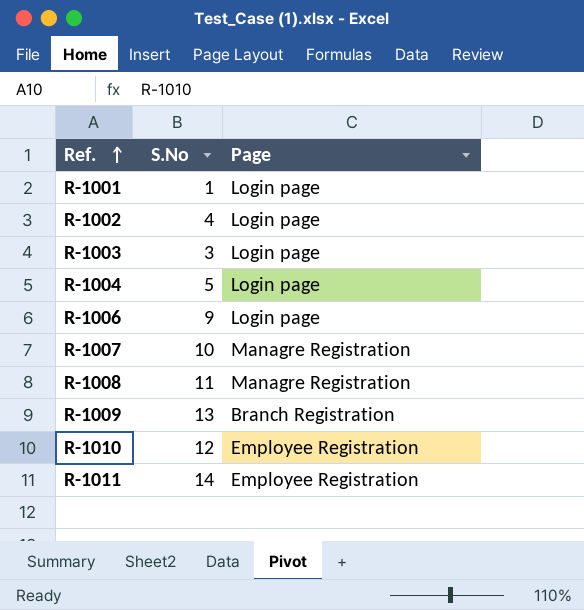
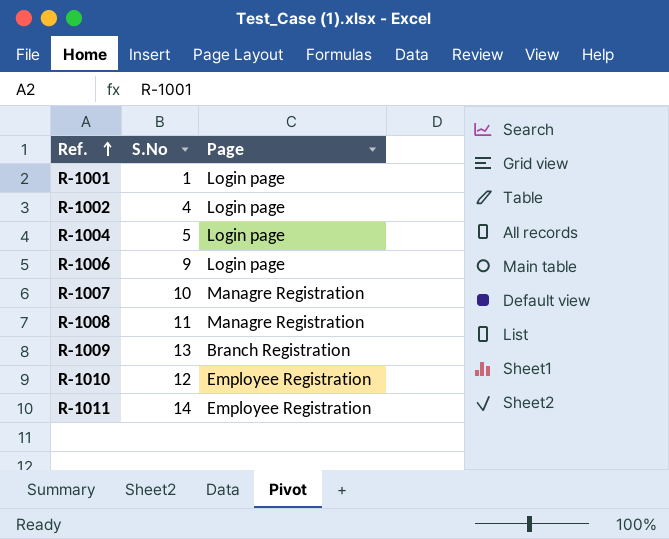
row R-1003: 3 | Login page -> none

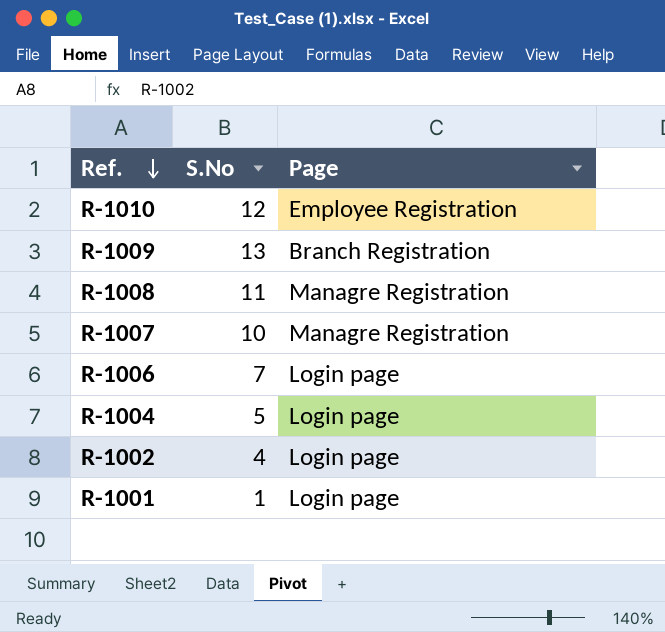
row order: Ref. ascending -> Ref. descending
row R-1011: 14 | Employee Registration -> none
R-1006 | S.No: 9 -> 7

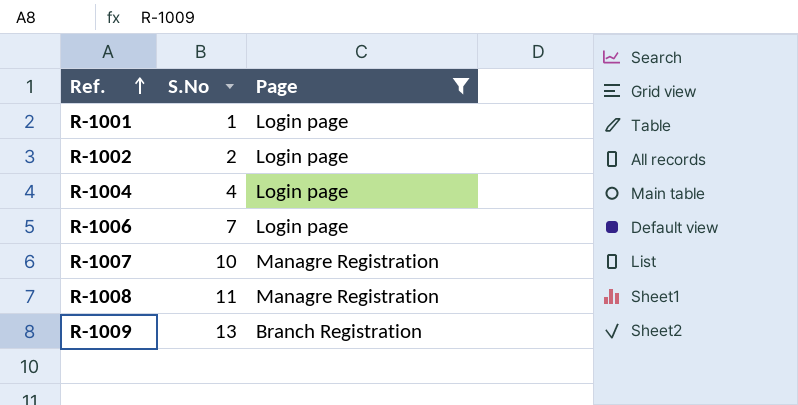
filter: none -> Page != Employee Registration
row order: Ref. descending -> Ref. ascending
R-1002 | S.No: 4 -> 2
R-1004 | S.No: 5 -> 4

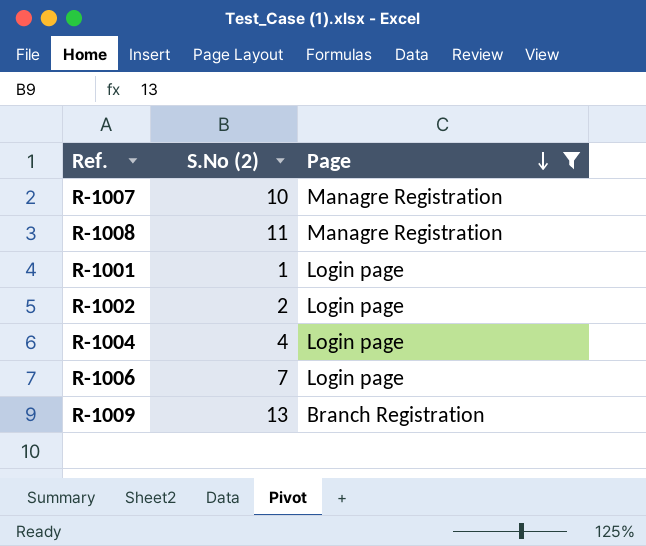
row order: Ref. ascending -> Page descending
column name: S.No -> S.No (2)

